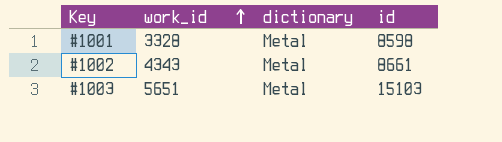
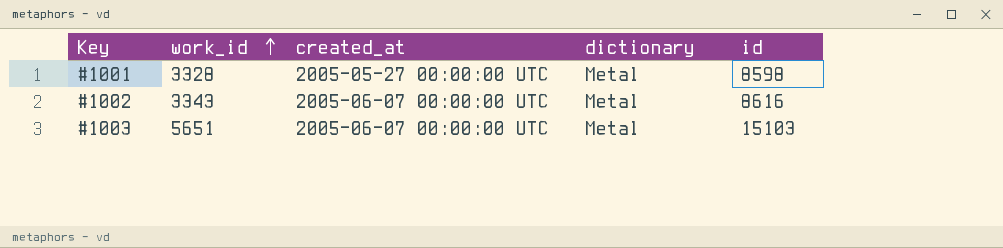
column created_at | position: none -> 3
#1002 | work_id: 4343 -> 3343
#1002 | id: 8661 -> 8616

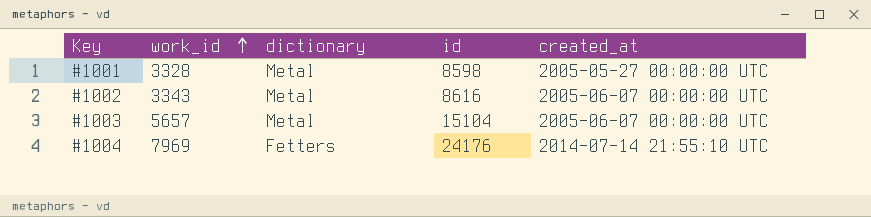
column created_at | position: 3 -> 5
#1003 | work_id: 5651 -> 5657
#1003 | id: 15103 -> 15104
row #1004: none -> 7969 | Fetters | 24176 | 2014-07-14 21:55:10 UTC

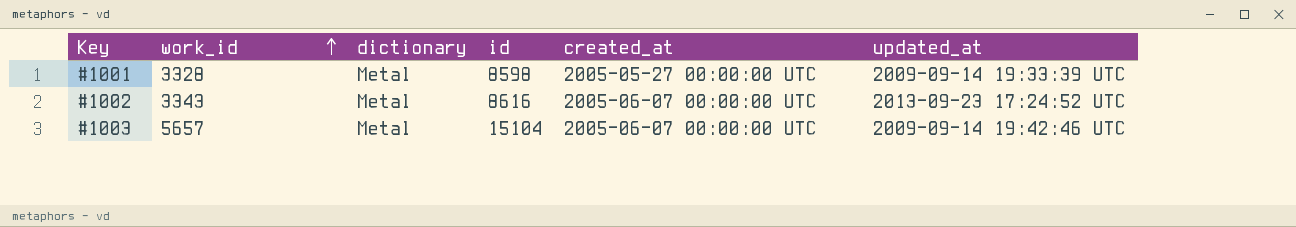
column updated_at | position: none -> 6
row #1004: 7969 | Fetters | 24176 | 2014-07-14 21:55:10 UTC -> none

